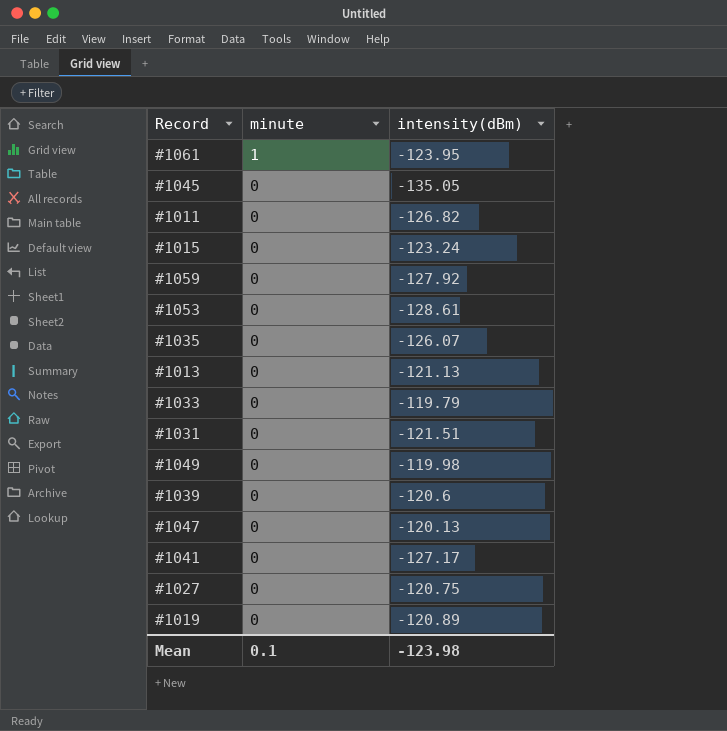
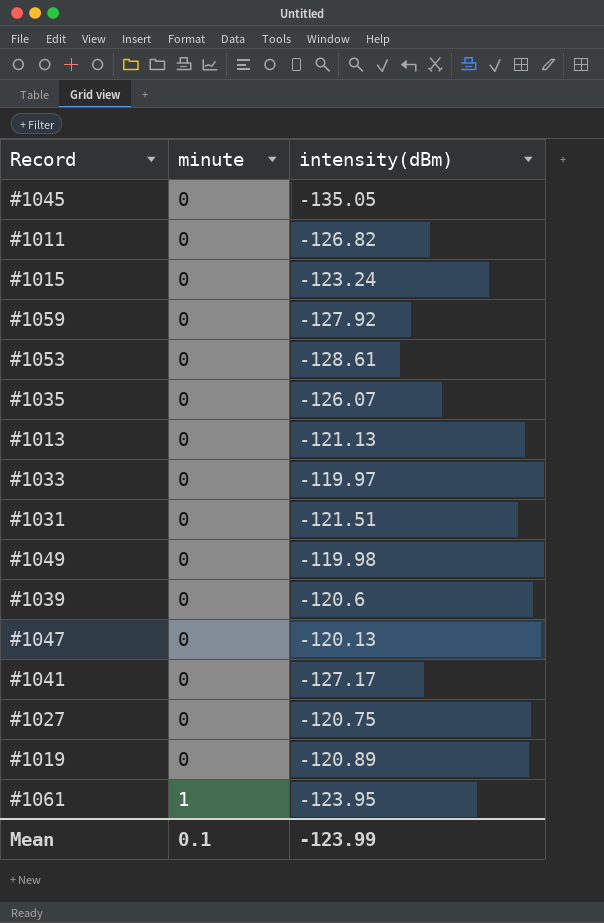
row order: minute descending -> minute ascending
#1033 | intensity(dBm): -119.79 -> -119.97
Mean | intensity(dBm): -123.98 -> -123.99

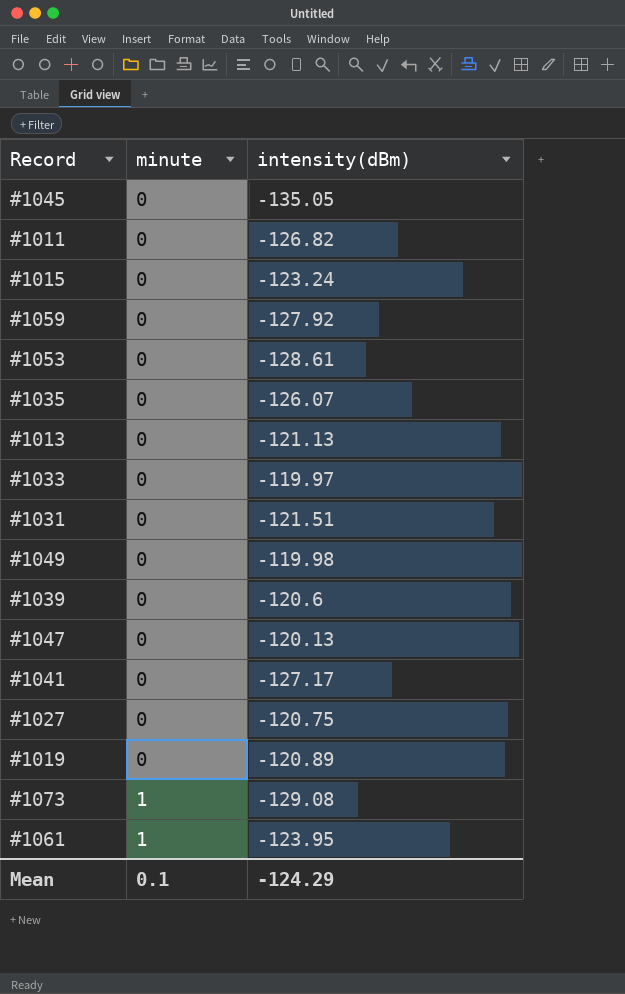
row #1073: none -> 1 | -129.08
Mean | intensity(dBm): -123.99 -> -124.29

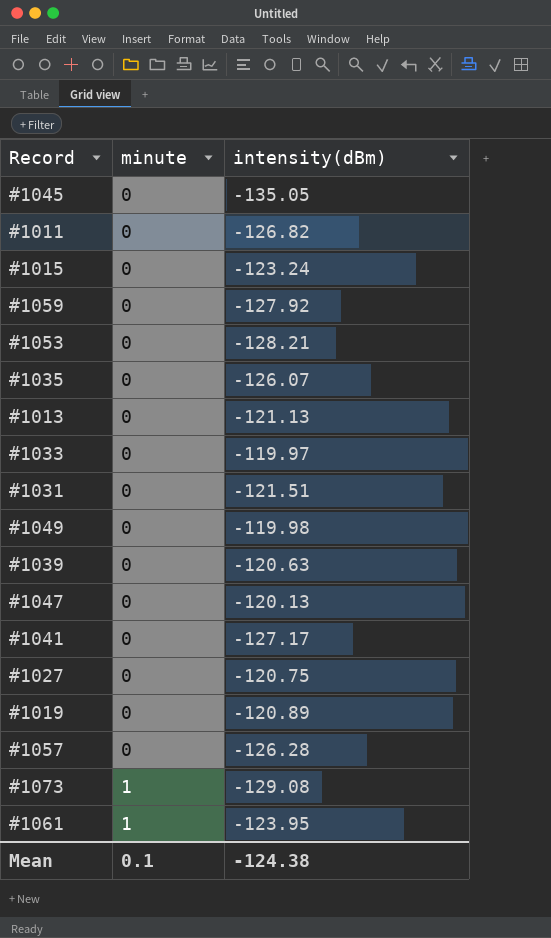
#1053 | intensity(dBm): -128.61 -> -128.21
#1039 | intensity(dBm): -120.6 -> -120.63
row #1057: none -> 0 | -126.28
Mean | intensity(dBm): -124.29 -> -124.38

